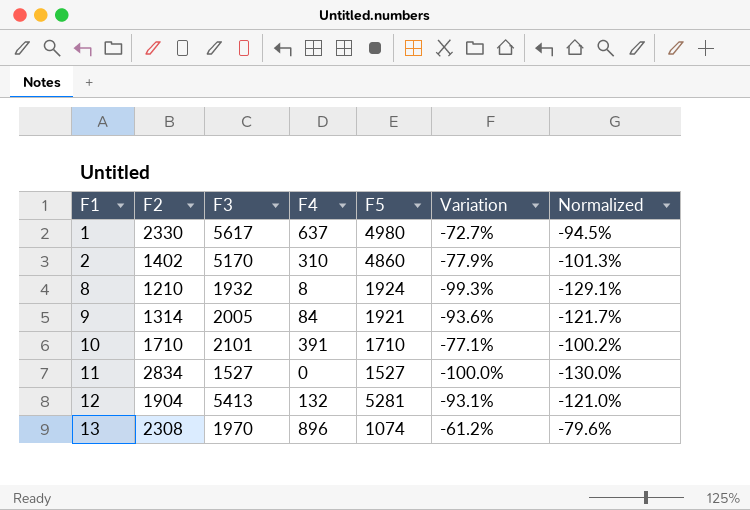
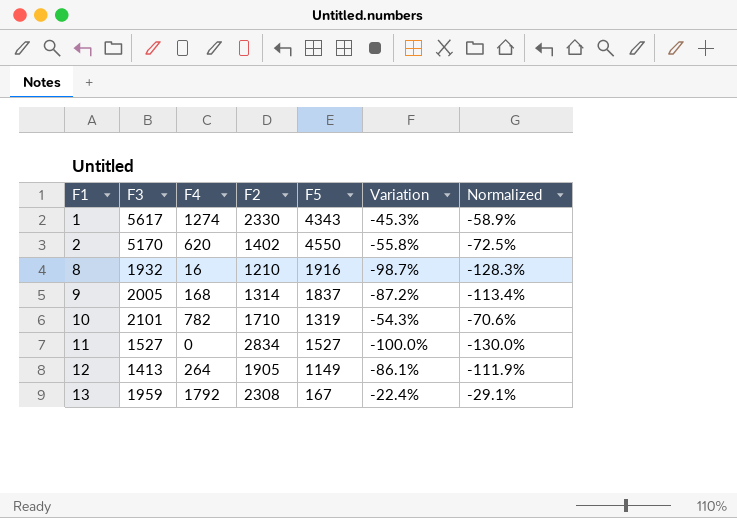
column F2 | position: 2 -> 4
1 | F4: 637 -> 1274
1 | F5: 4980 -> 4343
1 | Variation: -72.7% -> -45.3%
1 | Normalized: -94.5% -> -58.9%
2 | F4: 310 -> 620
2 | F5: 4860 -> 4550
2 | Variation: -77.9% -> -55.8%
2 | Normalized: -101.3% -> -72.5%
8 | F4: 8 -> 16
8 | F5: 1924 -> 1916
8 | Variation: -99.3% -> -98.7%
8 | Normalized: -129.1% -> -128.3%
9 | F4: 84 -> 168
9 | F5: 1921 -> 1837
9 | Variation: -93.6% -> -87.2%
9 | Normalized: -121.7% -> -113.4%
10 | F4: 391 -> 782
10 | F5: 1710 -> 1319
10 | Variation: -77.1% -> -54.3%
10 | Normalized: -100.2% -> -70.6%
12 | F3: 5413 -> 1413
12 | F4: 132 -> 264
12 | F2: 1904 -> 1905
12 | F5: 5281 -> 1149
12 | Variation: -93.1% -> -86.1%
12 | Normalized: -121.0% -> -111.9%
13 | F3: 1970 -> 1959
13 | F4: 896 -> 1792
13 | F5: 1074 -> 167
13 | Variation: -61.2% -> -22.4%
13 | Normalized: -79.6% -> -29.1%

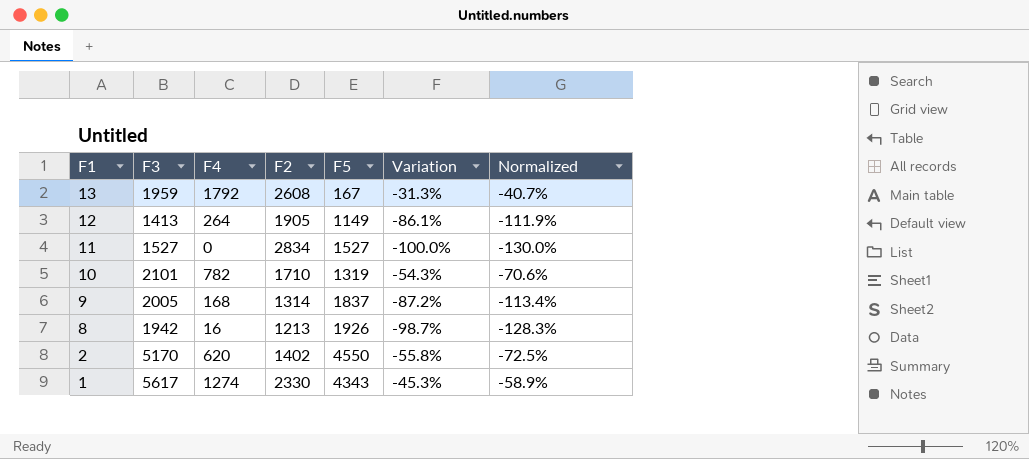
row order: F1 ascending -> F1 descending
13 | F2: 2308 -> 2608
13 | Variation: -22.4% -> -31.3%
13 | Normalized: -29.1% -> -40.7%
8 | F3: 1932 -> 1942
8 | F2: 1210 -> 1213
8 | F5: 1916 -> 1926

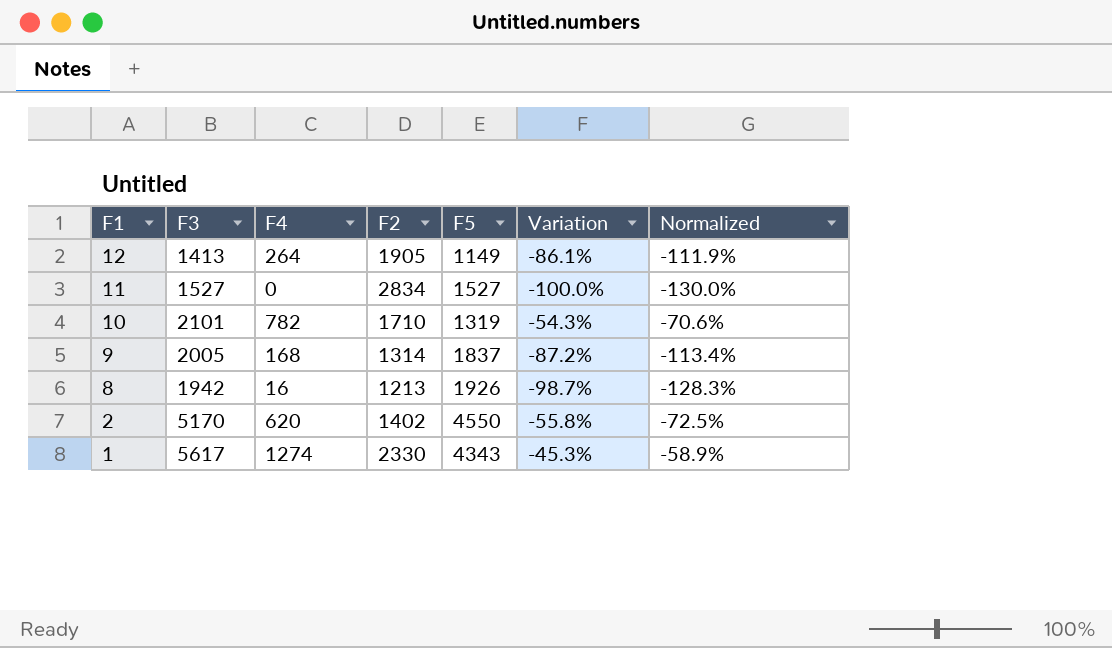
row 13: 1959 | 1792 | 2608 | 167 | -31.3% | -40.7% -> none

